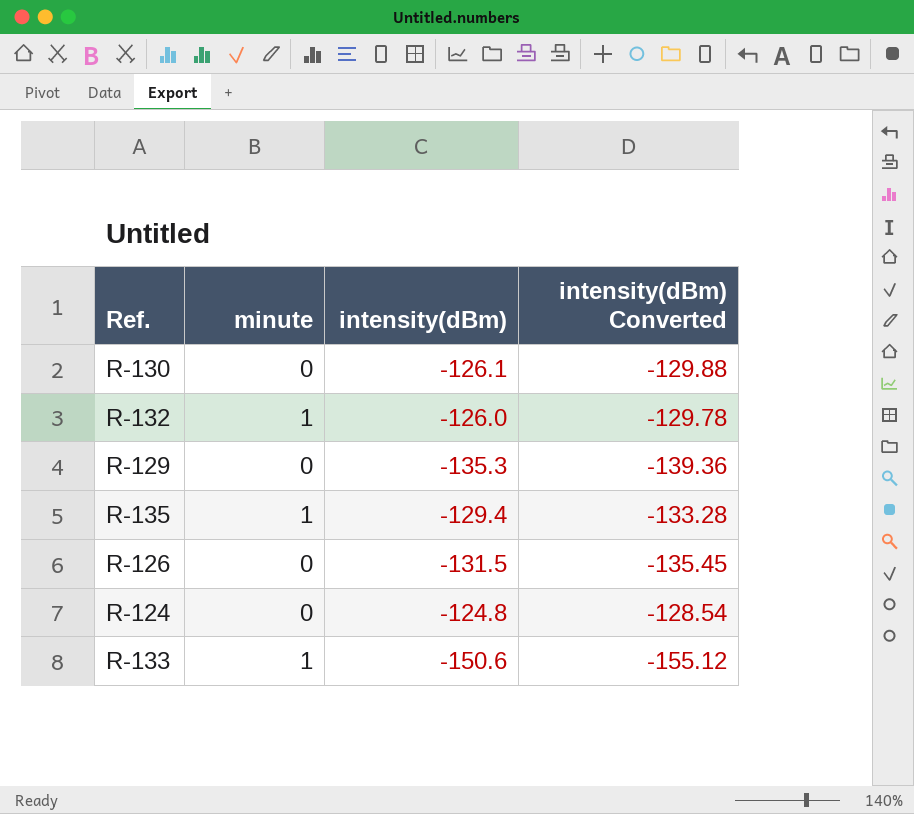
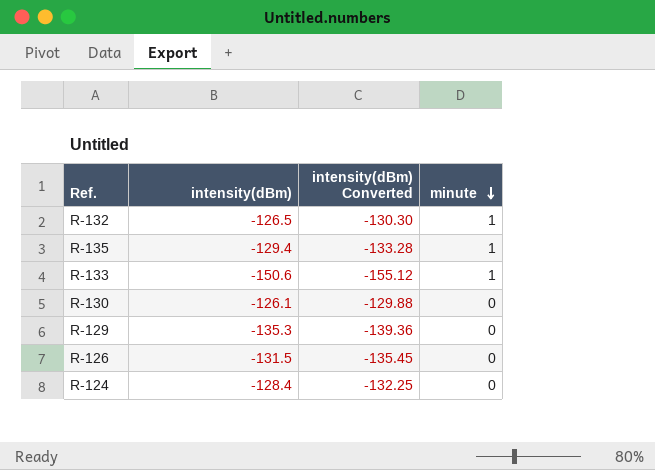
row order: none -> minute descending
column minute | position: 2 -> 4
R-132 | intensity(dBm): -126.0 -> -126.5
R-132 | intensity(dBm) Converted: -129.78 -> -130.30
R-124 | intensity(dBm): -124.8 -> -128.4
R-124 | intensity(dBm) Converted: -128.54 -> -132.25

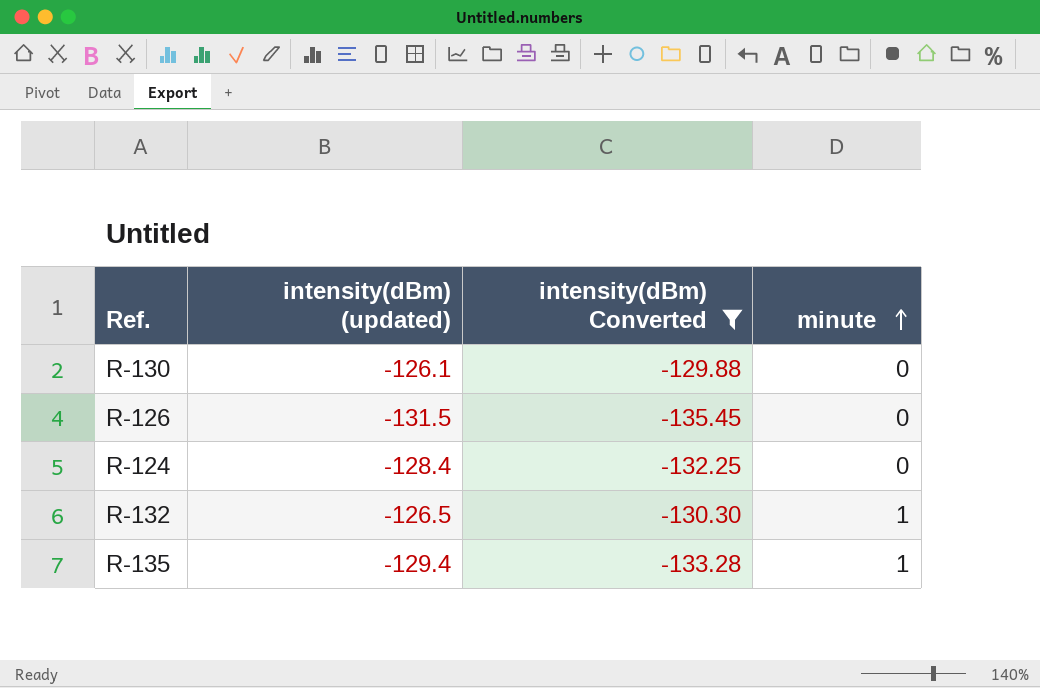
filter: none -> intensity(dBm) Converted >= -135.45
row order: minute descending -> minute ascending
column name: intensity(dBm) -> intensity(dBm) (updated)

